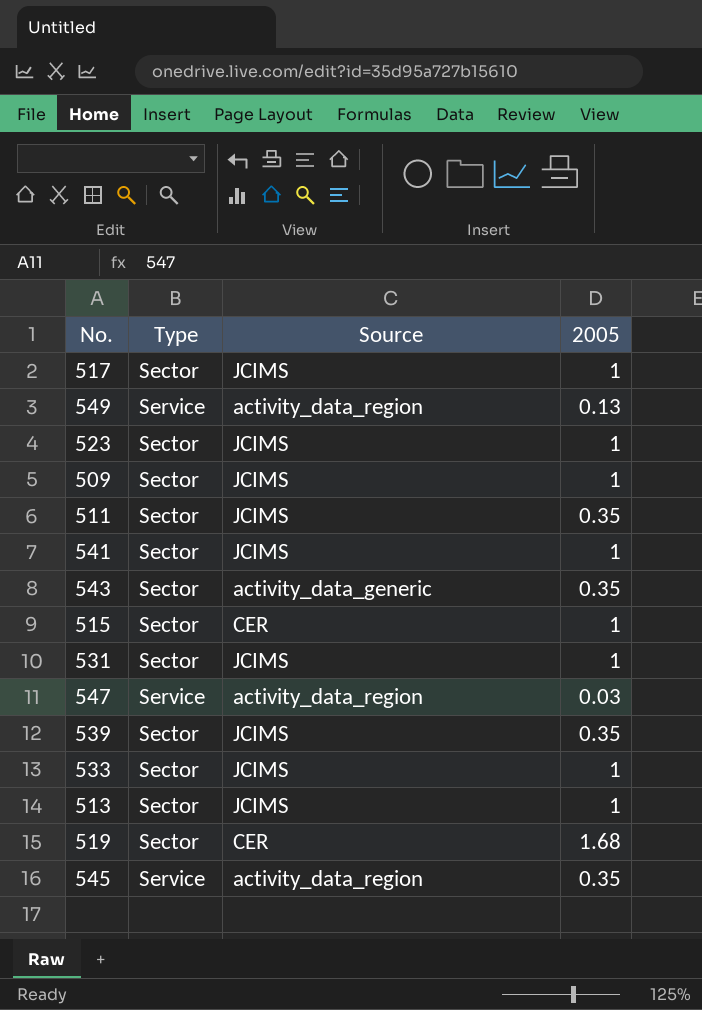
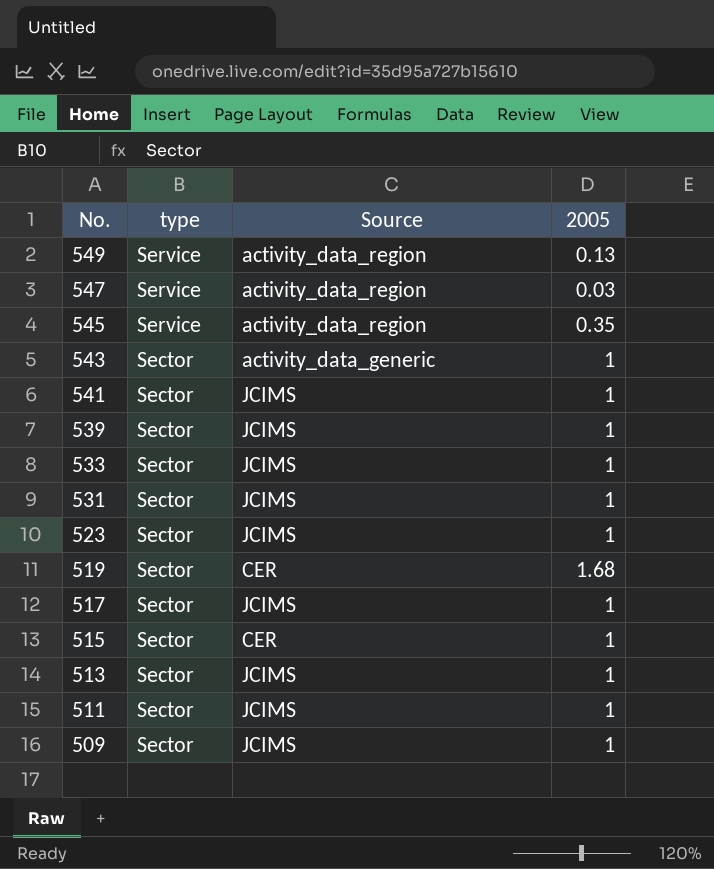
row order: none -> No. descending
column name: Type -> type
543 | 2005: 0.35 -> 1
539 | 2005: 0.35 -> 1
511 | 2005: 0.35 -> 1

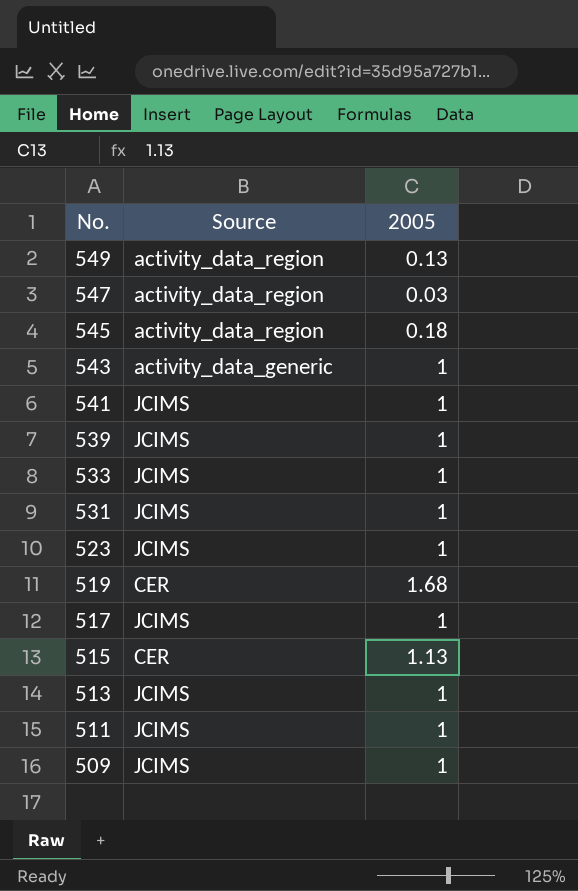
column type | position: 2 -> none
545 | 2005: 0.35 -> 0.18
515 | 2005: 1 -> 1.13

